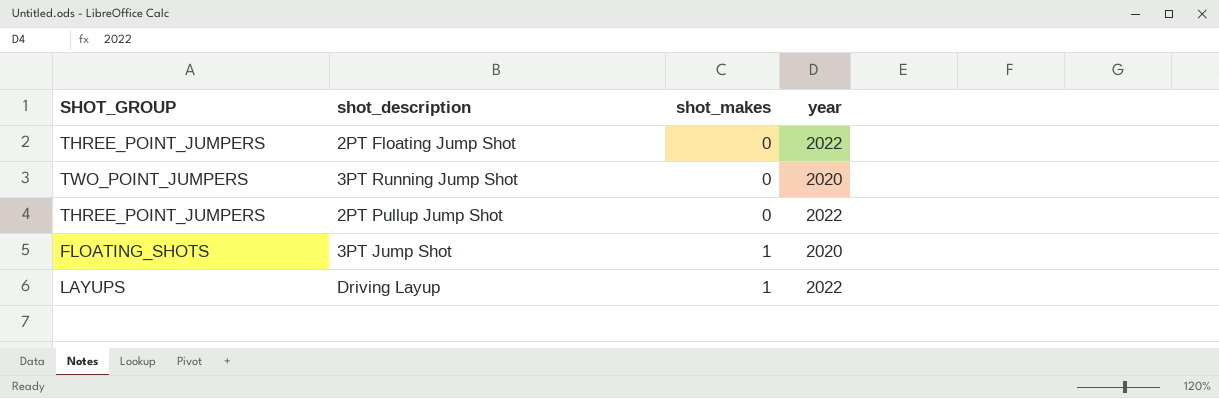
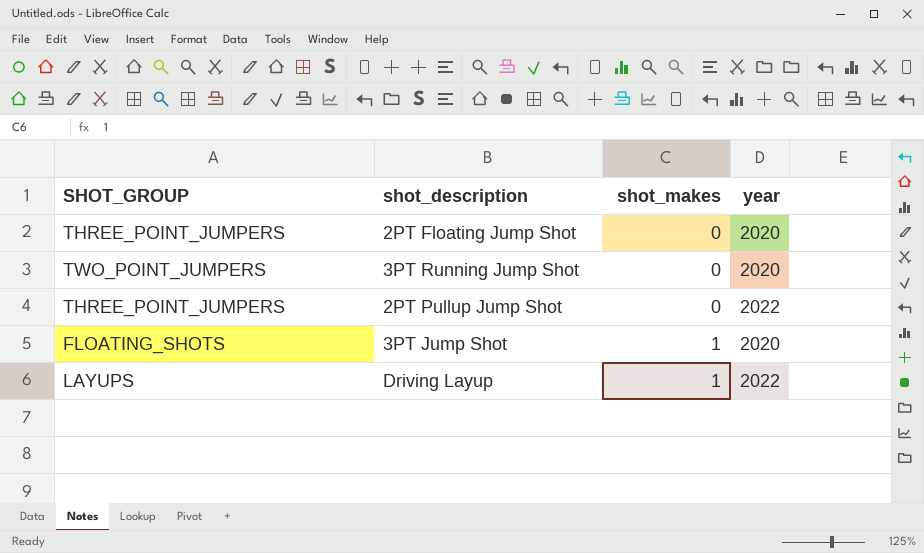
2PT Floating Jump Shot | year: 2022 -> 2020

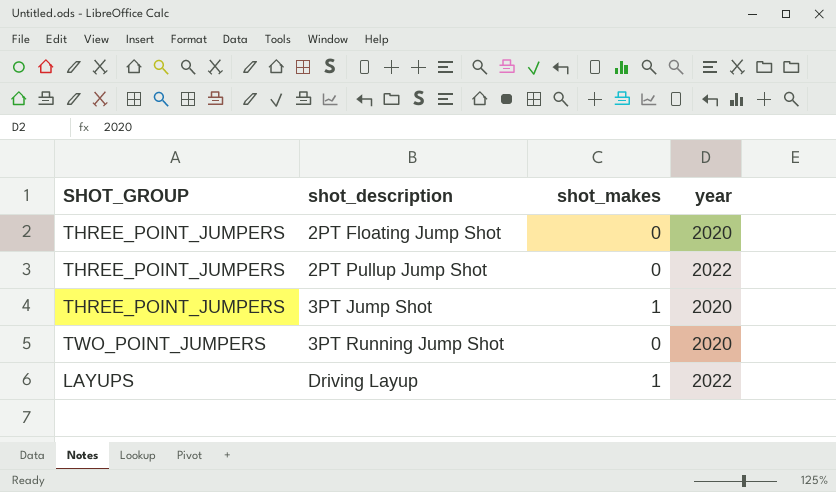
row order: shot_makes ascending -> shot_description ascending
3PT Jump Shot | SHOT_GROUP: FLOATING_SHOTS -> THREE_POINT_JUMPERS

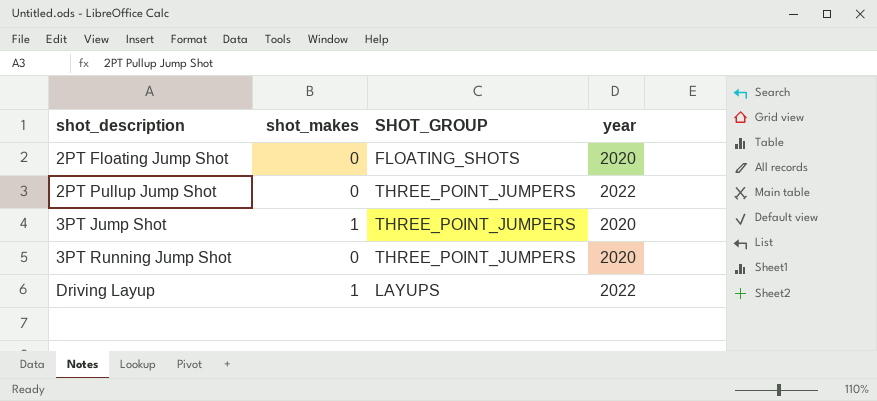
column SHOT_GROUP | position: 1 -> 3
2PT Floating Jump Shot | SHOT_GROUP: THREE_POINT_JUMPERS -> FLOATING_SHOTS
3PT Running Jump Shot | SHOT_GROUP: TWO_POINT_JUMPERS -> THREE_POINT_JUMPERS

